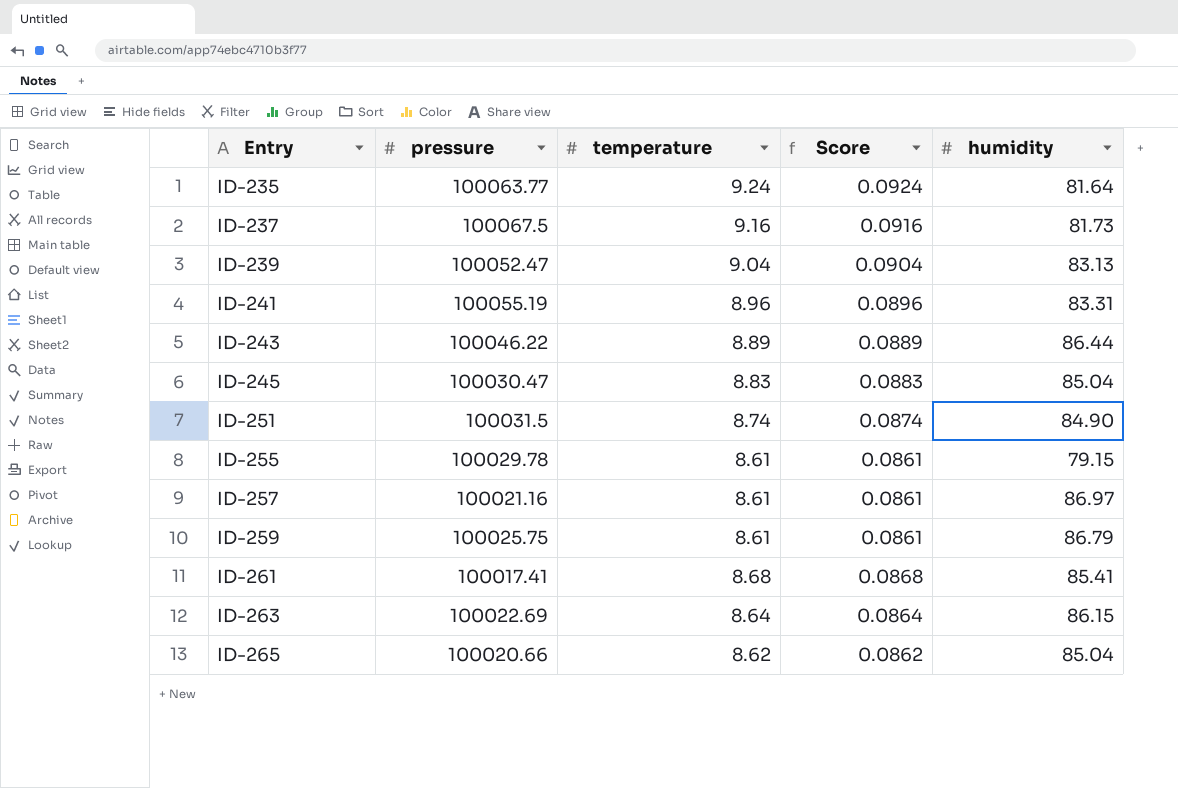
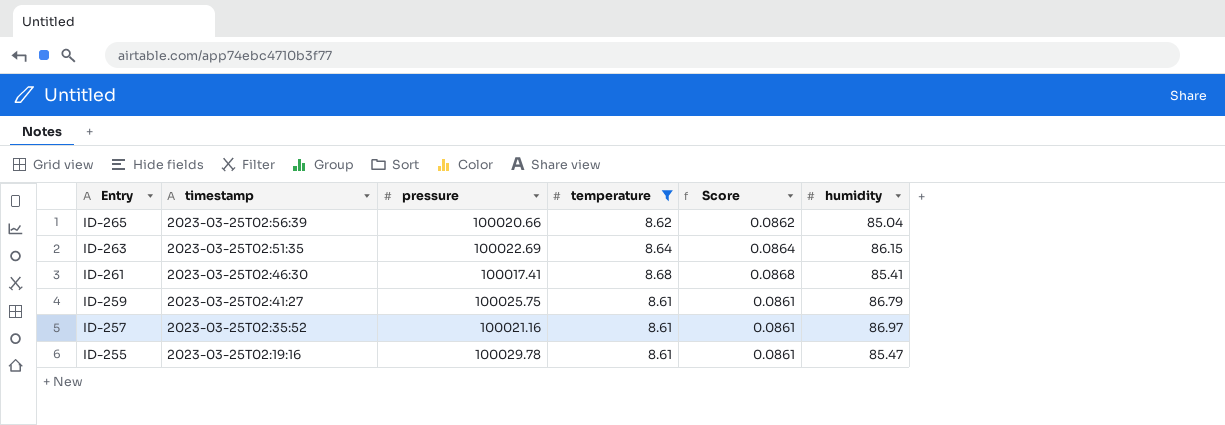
filter: none -> temperature <= 8.68
row order: Entry ascending -> Entry descending
column timestamp | position: none -> 2
ID-255 | humidity: 79.15 -> 85.47

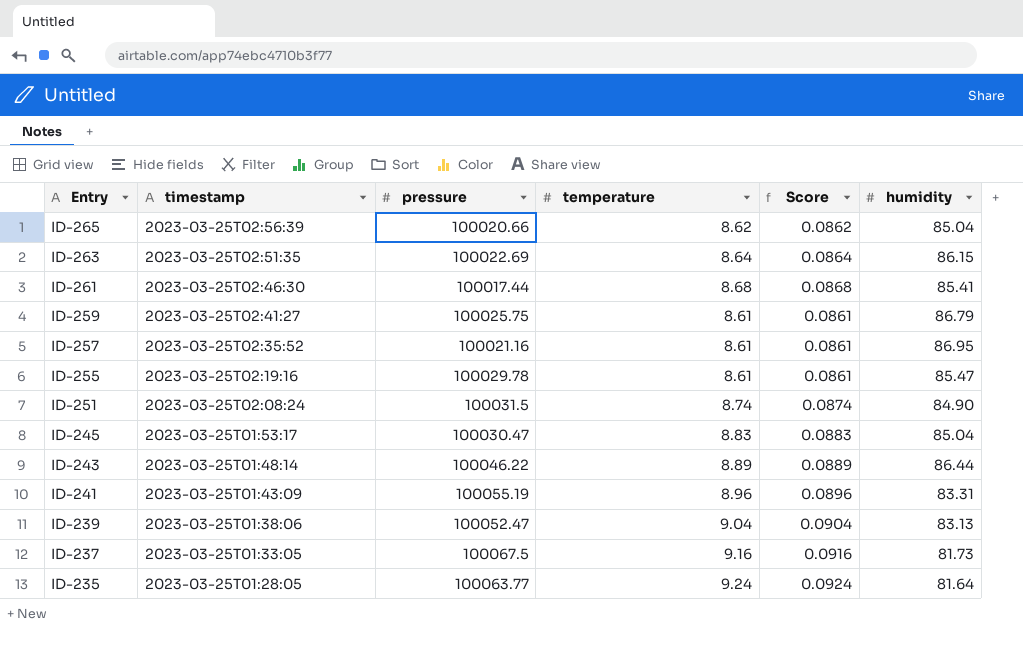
filter: temperature <= 8.68 -> none
ID-261 | pressure: 100017.41 -> 100017.44
ID-257 | humidity: 86.97 -> 86.95

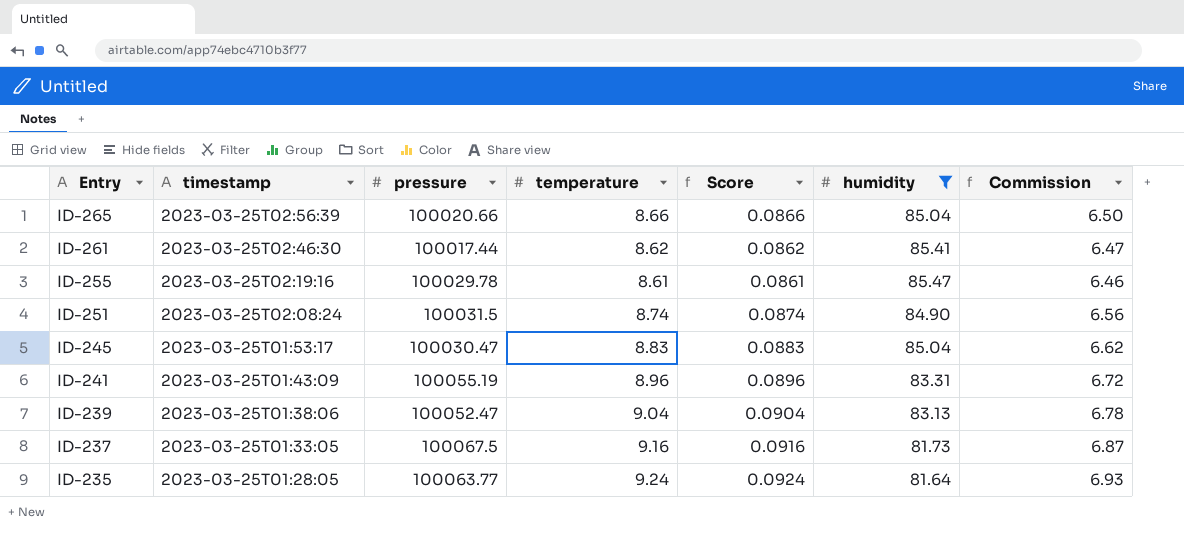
filter: none -> humidity <= 85.47
column Commission | formula: none -> [temperature] * 0.75
ID-265 | temperature: 8.62 -> 8.66
ID-265 | Score: 0.0862 -> 0.0866
ID-261 | temperature: 8.68 -> 8.62
ID-261 | Score: 0.0868 -> 0.0862

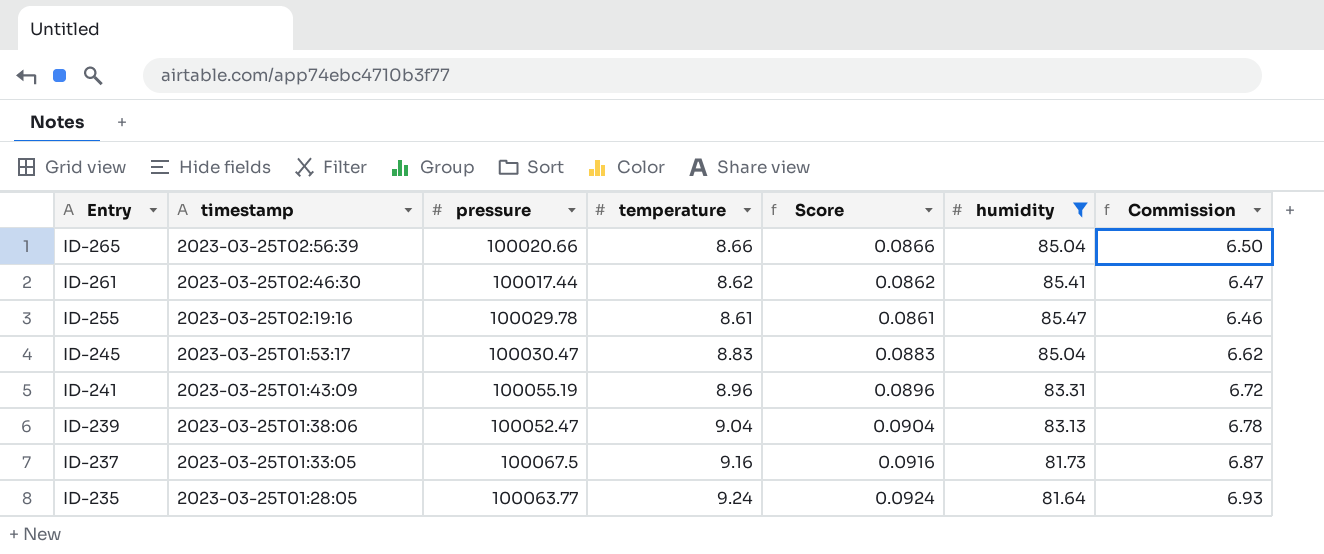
row ID-251: 2023-03-25T02:08:24 | 100031.5 | 8.74 | 0.0874 | 84.90 | 6.56 -> none

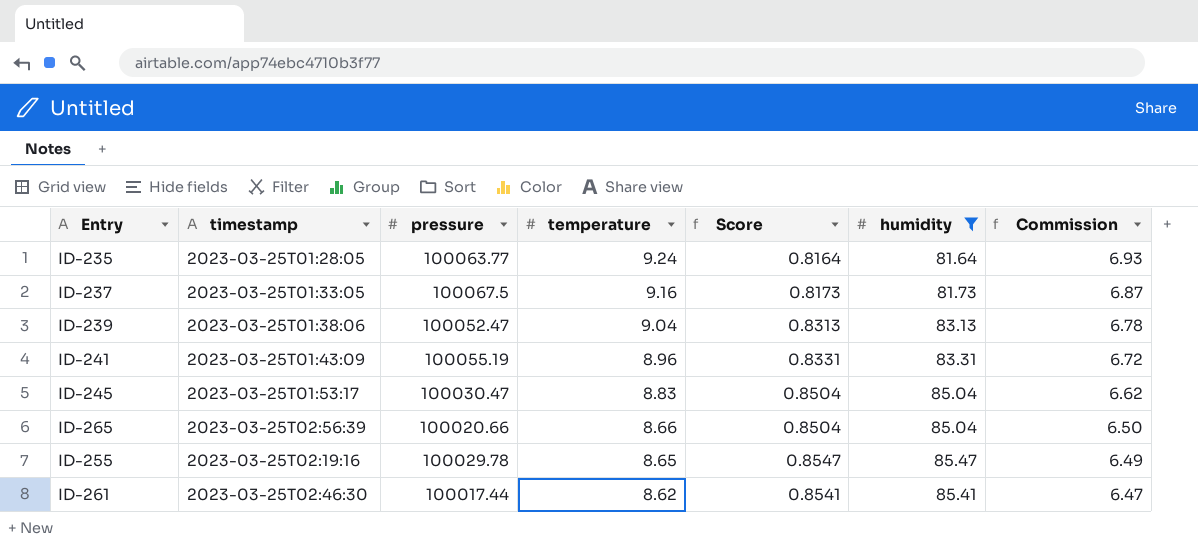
row order: Entry descending -> temperature descending
column Score | formula: [temperature] * 0.01 -> [humidity] * 0.01
ID-255 | temperature: 8.61 -> 8.65
ID-255 | Commission: 6.46 -> 6.49

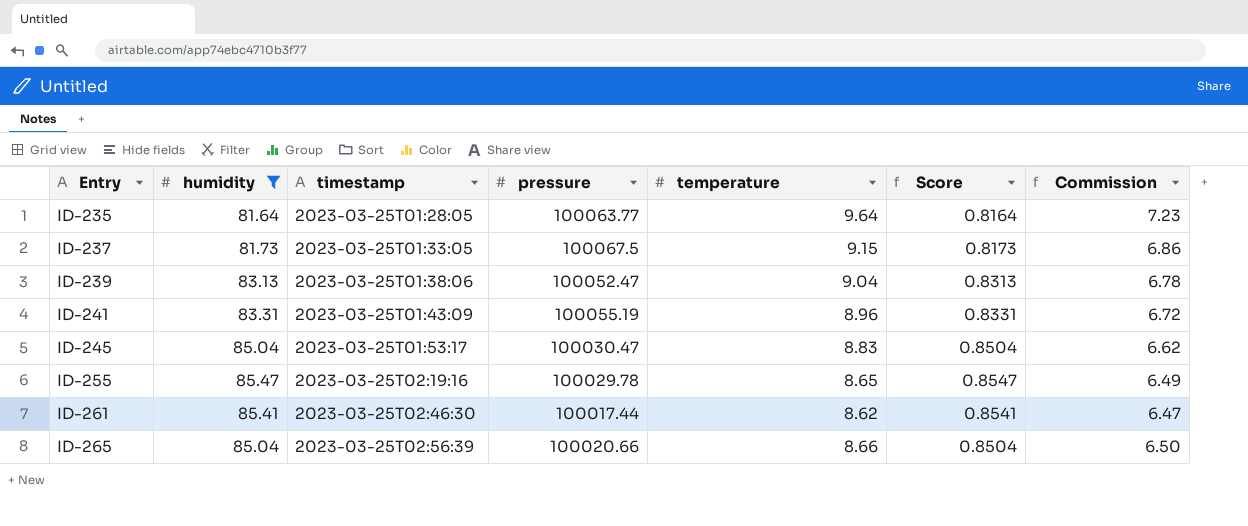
row order: temperature descending -> Entry ascending
column humidity | position: 6 -> 2
ID-235 | temperature: 9.24 -> 9.64
ID-235 | Commission: 6.93 -> 7.23
ID-237 | temperature: 9.16 -> 9.15
ID-237 | Commission: 6.87 -> 6.86

